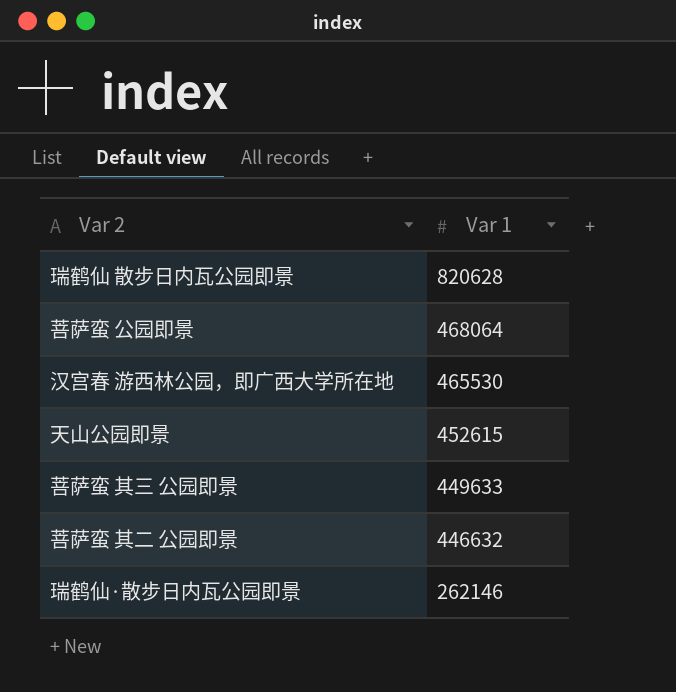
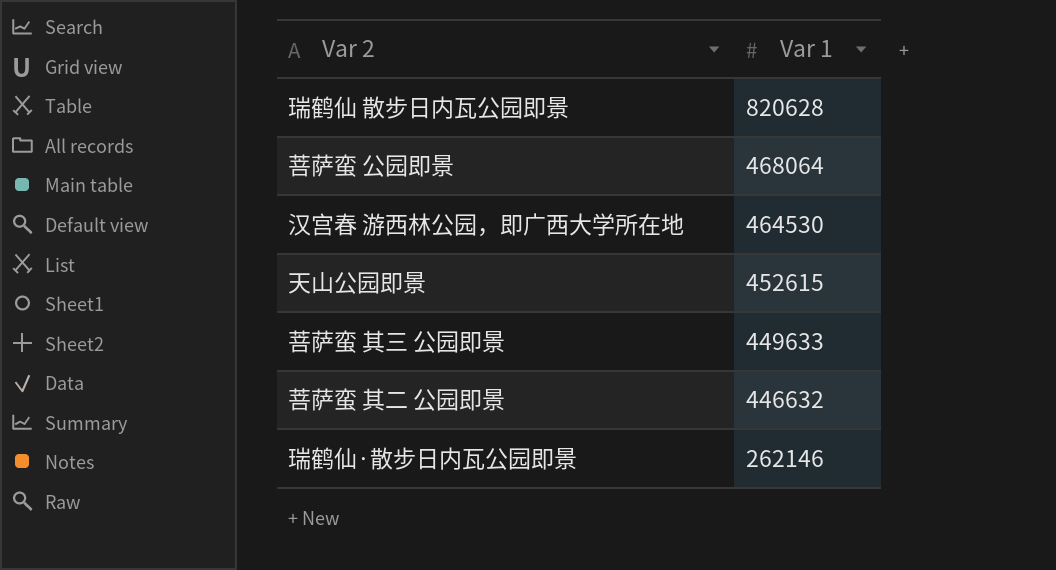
汉宫春 游西林公园，即广西大学所在地 | Var 1: 465530 -> 464530

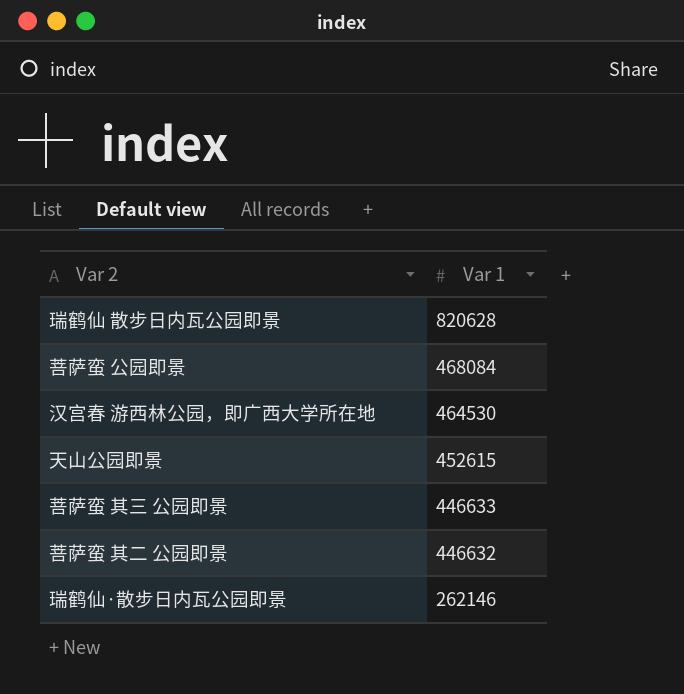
菩萨蛮 公园即景 | Var 1: 468064 -> 468084
菩萨蛮 其三 公园即景 | Var 1: 449633 -> 446633

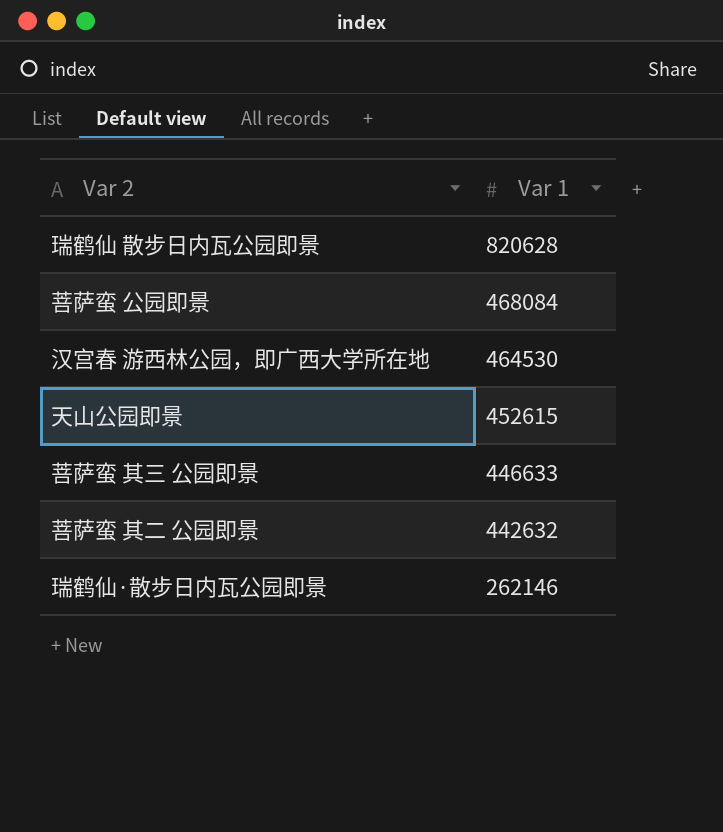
菩萨蛮 其二 公园即景 | Var 1: 446632 -> 442632

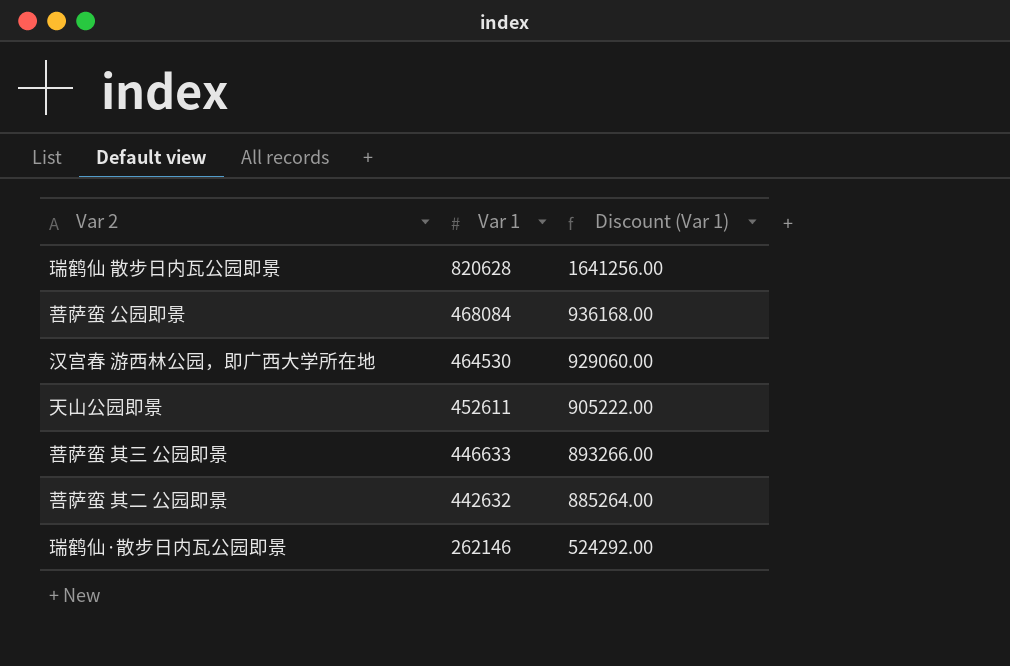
column Discount (Var 1) | formula: none -> [Var 1] * 2
天山公园即景 | Var 1: 452615 -> 452611

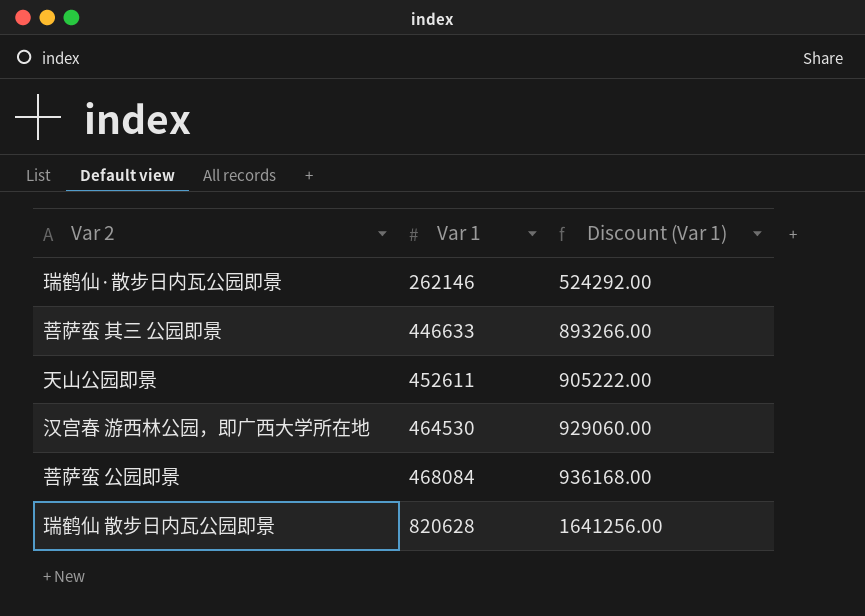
row order: Var 1 descending -> Var 1 ascending
row 菩萨蛮 其二 公园即景: 442632 | 885264.00 -> none

